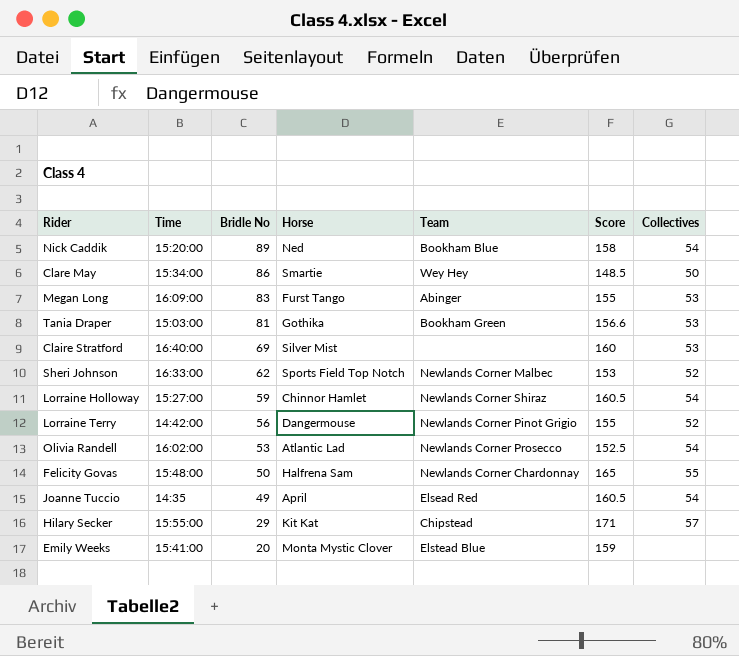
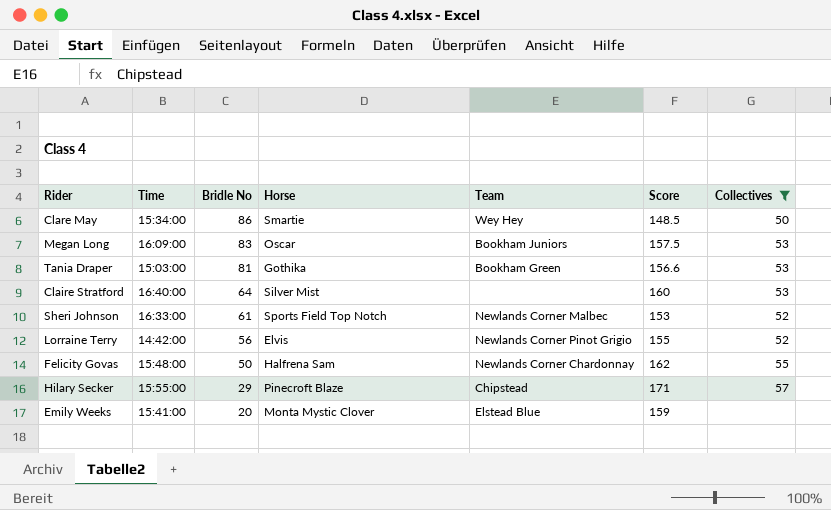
filter: none -> Collectives != 54
Megan Long | Horse: Furst Tango -> Oscar
Megan Long | Team: Abinger -> Bookham Juniors
Megan Long | Score: 155 -> 157.5
Claire Stratford | Bridle No: 69 -> 64
Sheri Johnson | Bridle No: 62 -> 61
Lorraine Terry | Horse: Dangermouse -> Elvis
Felicity Govas | Score: 165 -> 162
Hilary Secker | Horse: Kit Kat -> Pinecroft Blaze

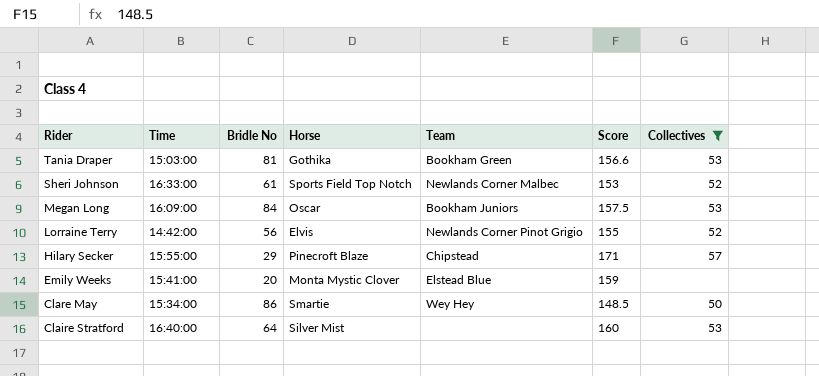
row order: Bridle No descending -> Rider descending
row Felicity Govas: 15:48:00 | 50 | Halfrena Sam | Newlands Corner Chardonnay | 162 | 55 -> none
Megan Long | Bridle No: 83 -> 84

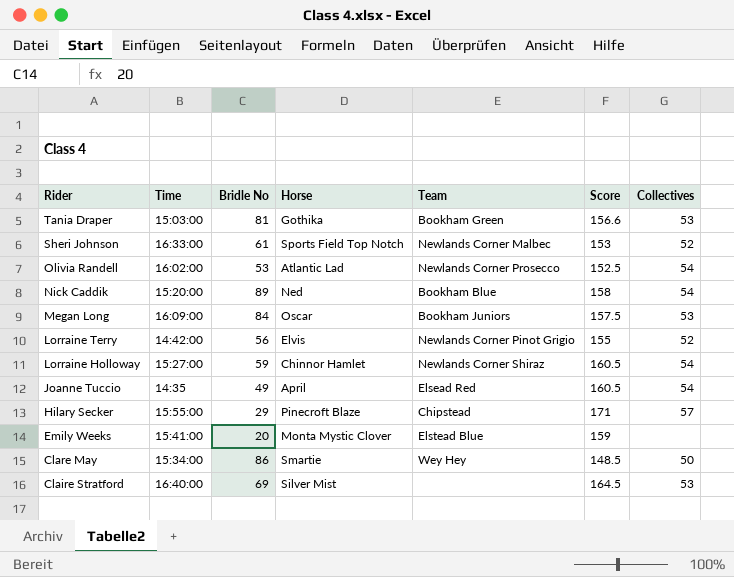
filter: Collectives != 54 -> none
Claire Stratford | Bridle No: 64 -> 69
Claire Stratford | Score: 160 -> 164.5

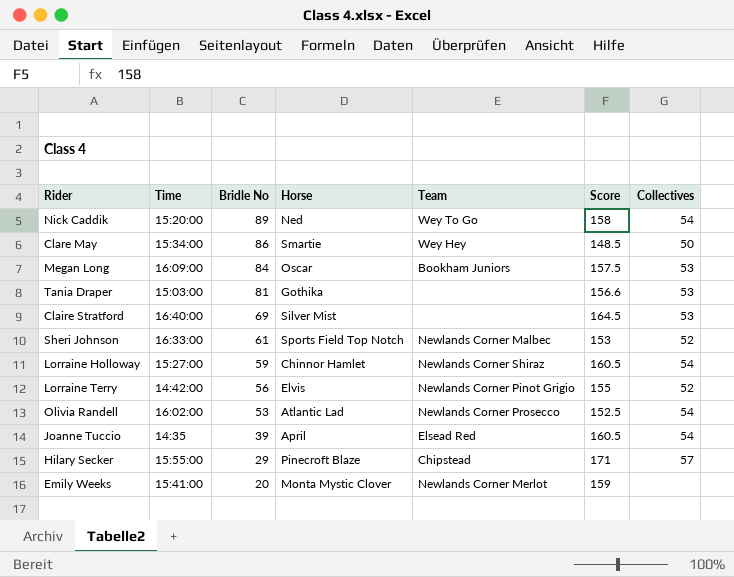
row order: Rider descending -> Bridle No descending
Nick Caddik | Team: Bookham Blue -> Wey To Go
Tania Draper | Team: Bookham Green -> none
Joanne Tuccio | Bridle No: 49 -> 39
Emily Weeks | Team: Elstead Blue -> Newlands Corner Merlot

